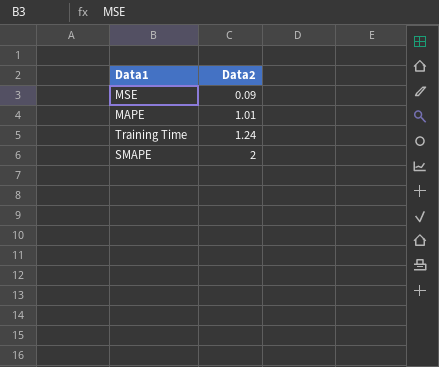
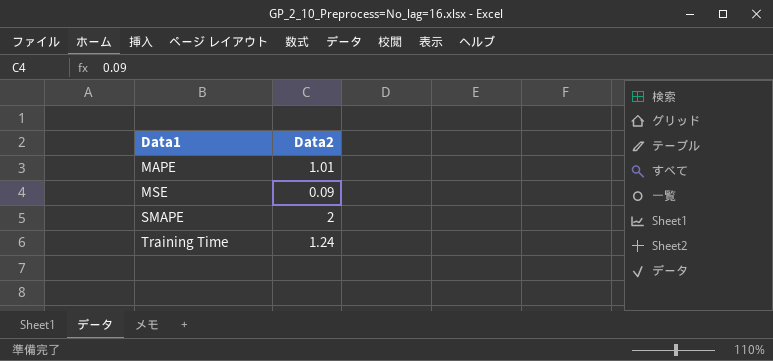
row order: Data2 ascending -> Data1 ascending

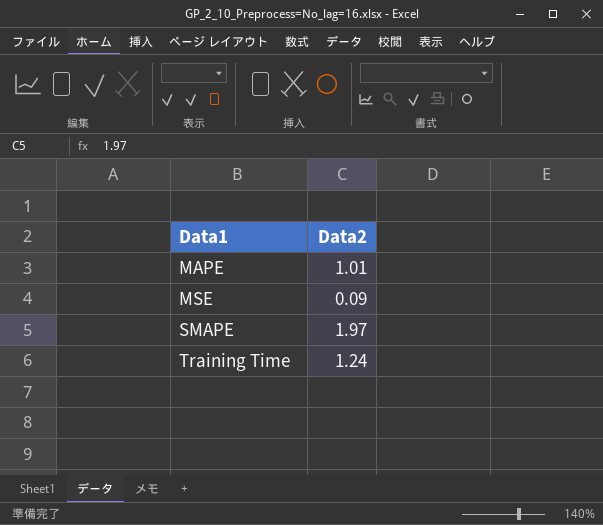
SMAPE | Data2: 2 -> 1.97

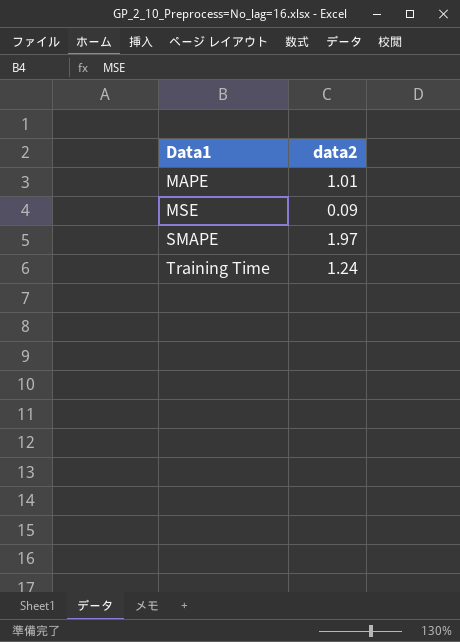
column name: Data2 -> data2

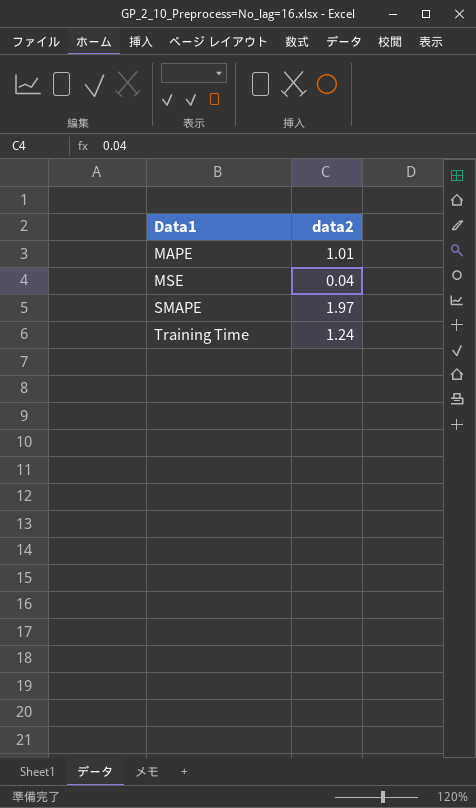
MSE | data2: 0.09 -> 0.04

